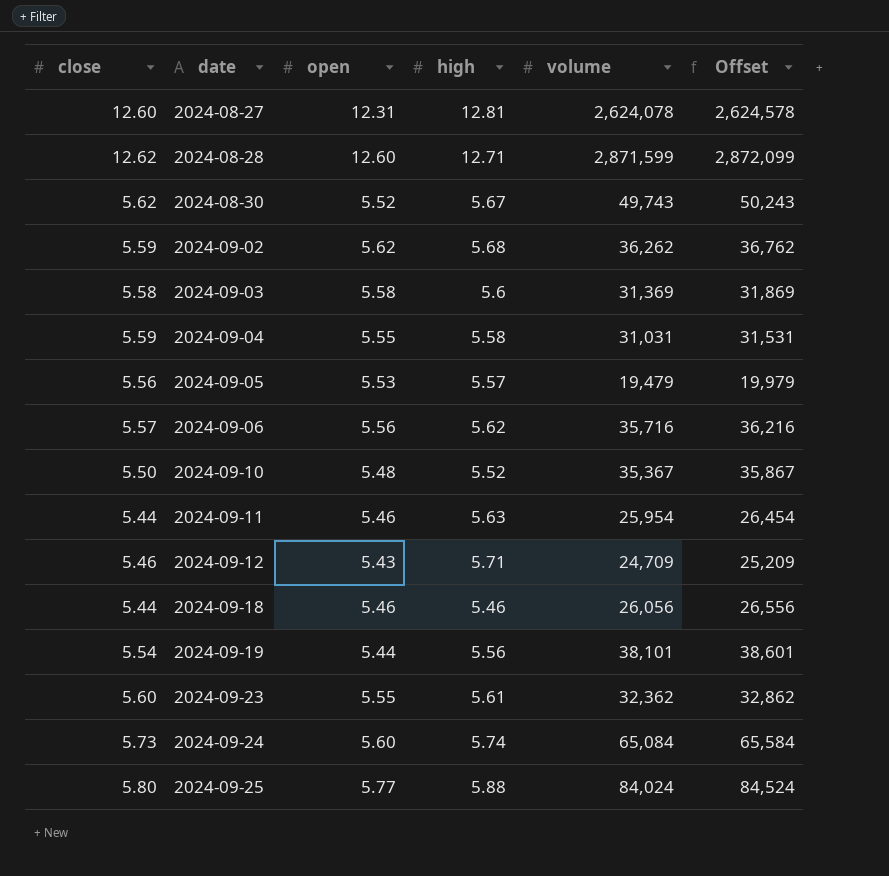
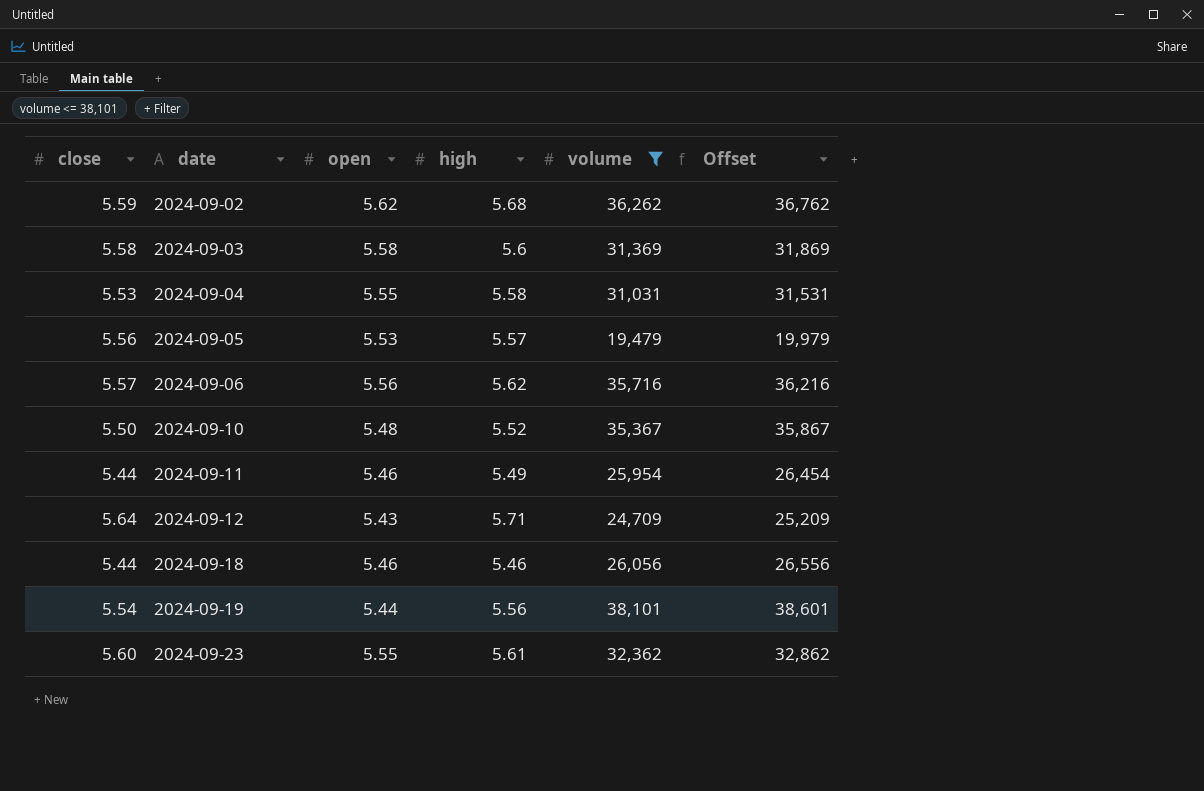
filter: none -> volume <= 38,101
2024-09-04 | close: 5.59 -> 5.53
2024-09-11 | high: 5.63 -> 5.49
2024-09-12 | close: 5.46 -> 5.64

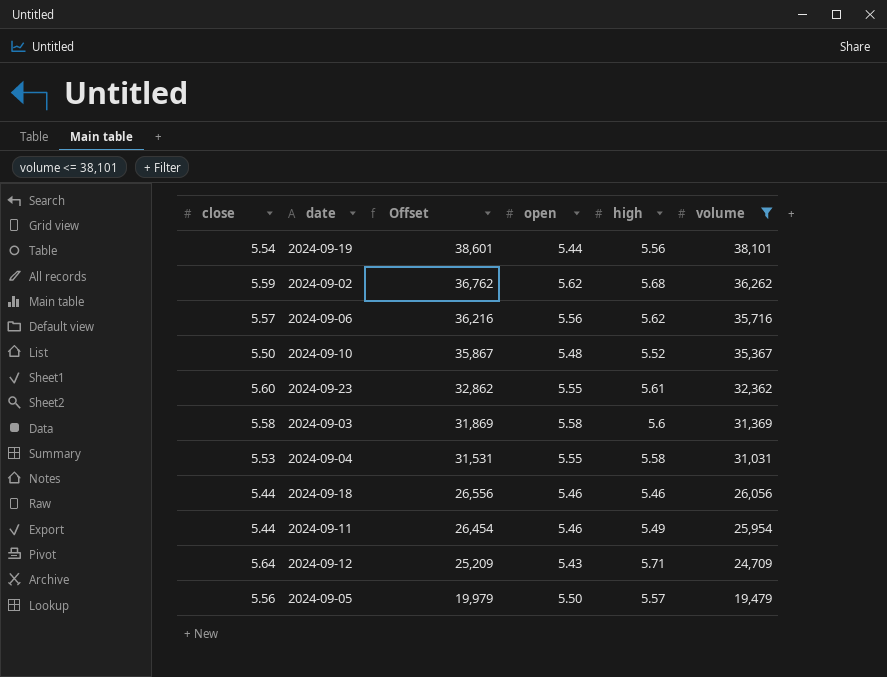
row order: date ascending -> Offset descending
column Offset | position: 6 -> 3
2024-09-05 | open: 5.53 -> 5.50

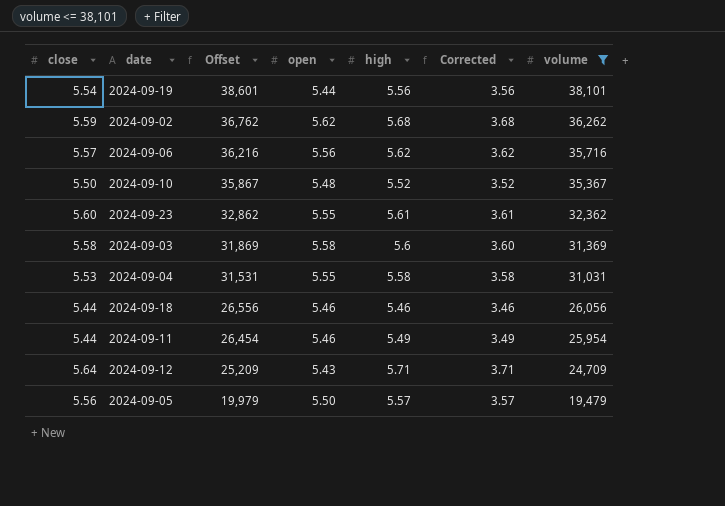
column Corrected | formula: none -> [high] - 2

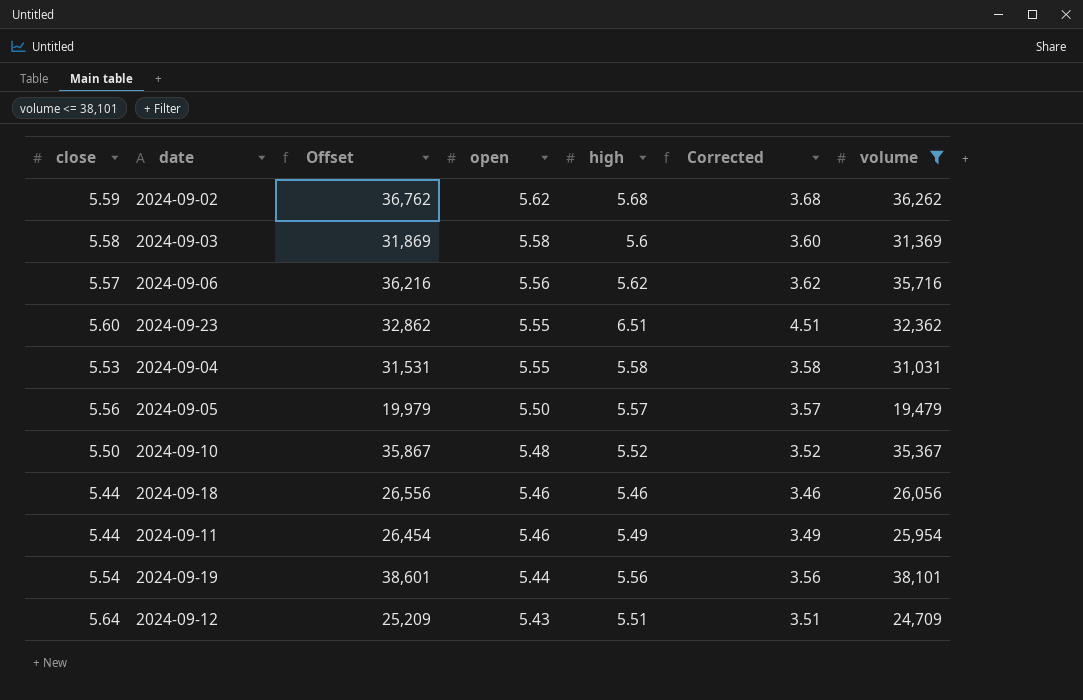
row order: Offset descending -> open descending
2024-09-23 | high: 5.61 -> 6.51
2024-09-23 | Corrected: 3.61 -> 4.51
2024-09-12 | high: 5.71 -> 5.51
2024-09-12 | Corrected: 3.71 -> 3.51

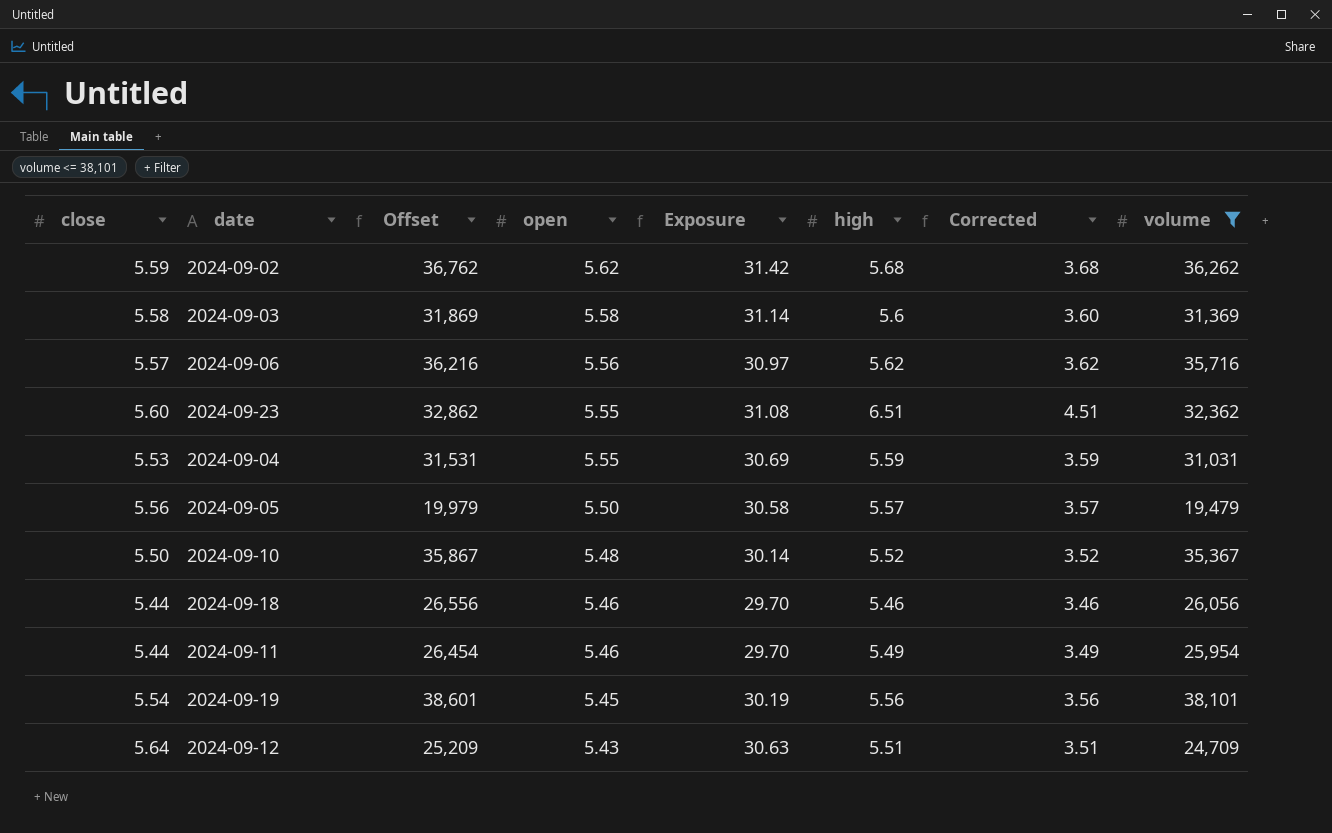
column Exposure | formula: none -> [close] * [open]
2024-09-04 | high: 5.58 -> 5.59
2024-09-04 | Corrected: 3.58 -> 3.59
2024-09-19 | open: 5.44 -> 5.45

